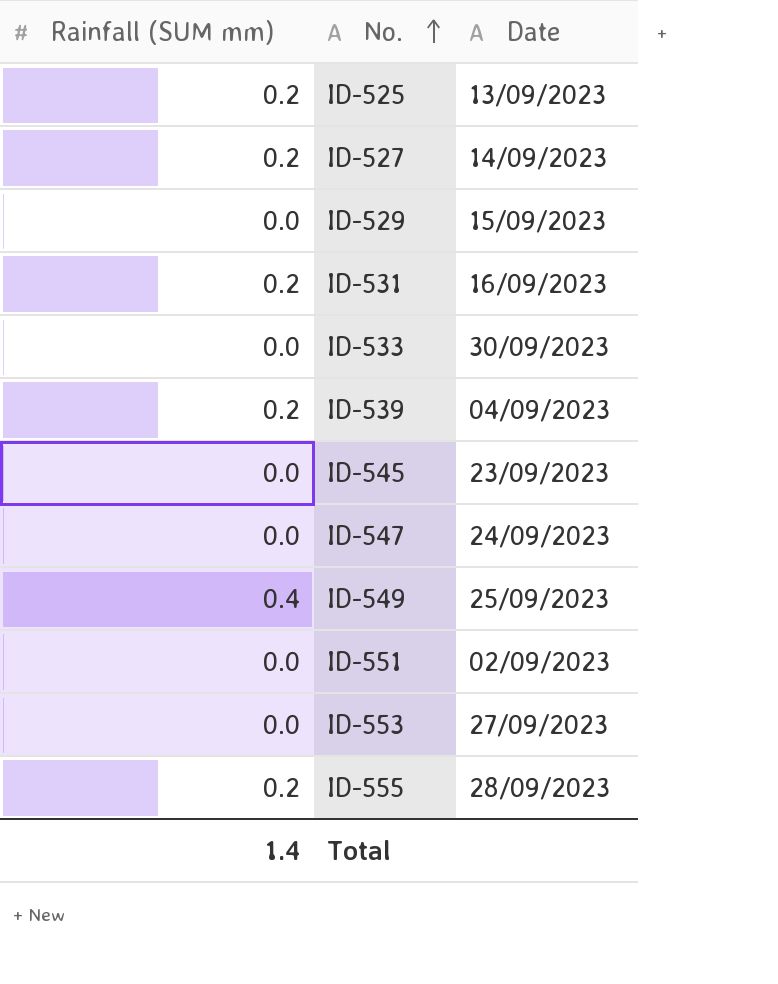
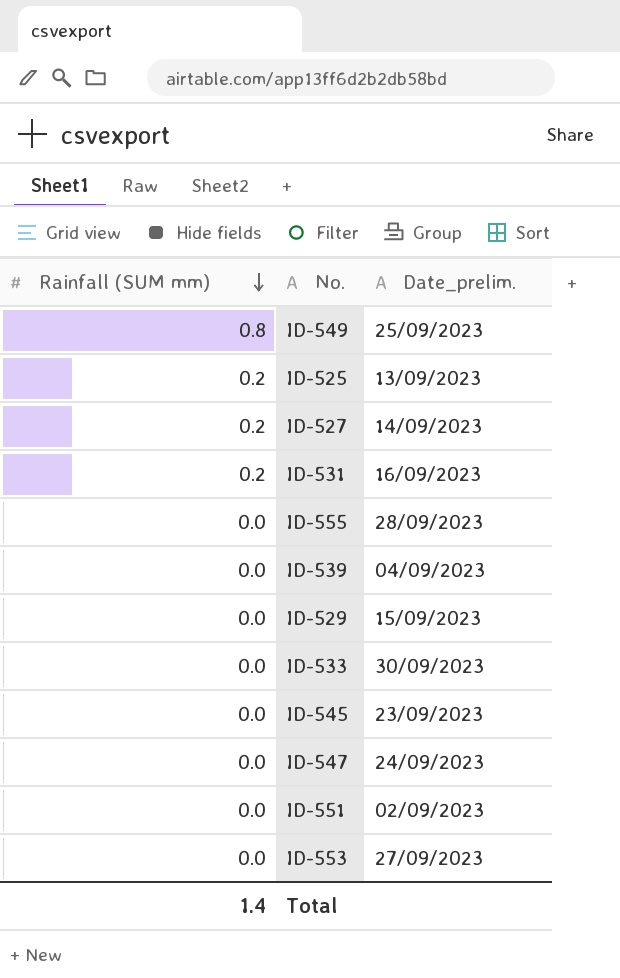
row order: No. ascending -> Rainfall (SUM mm) descending
column name: Date -> Date_prelim.
ID-549 | Rainfall (SUM mm): 0.4 -> 0.8
ID-555 | Rainfall (SUM mm): 0.2 -> 0.0
ID-539 | Rainfall (SUM mm): 0.2 -> 0.0

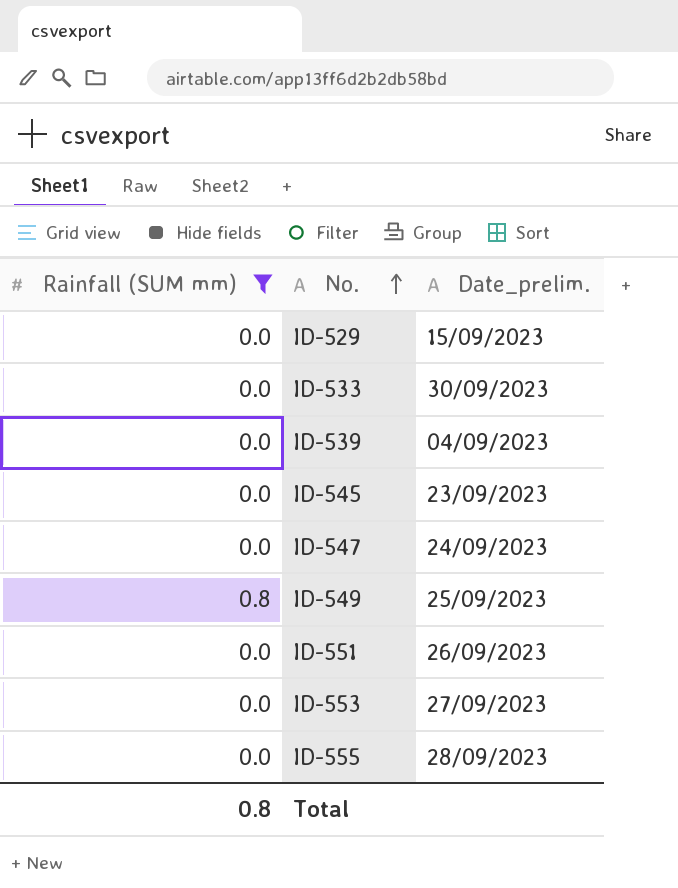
filter: none -> Rainfall (SUM mm) != 0.2
row order: Rainfall (SUM mm) descending -> No. ascending
ID-551 | Date_prelim.: 02/09/2023 -> 26/09/2023
Total | Rainfall (SUM mm): 1.4 -> 0.8

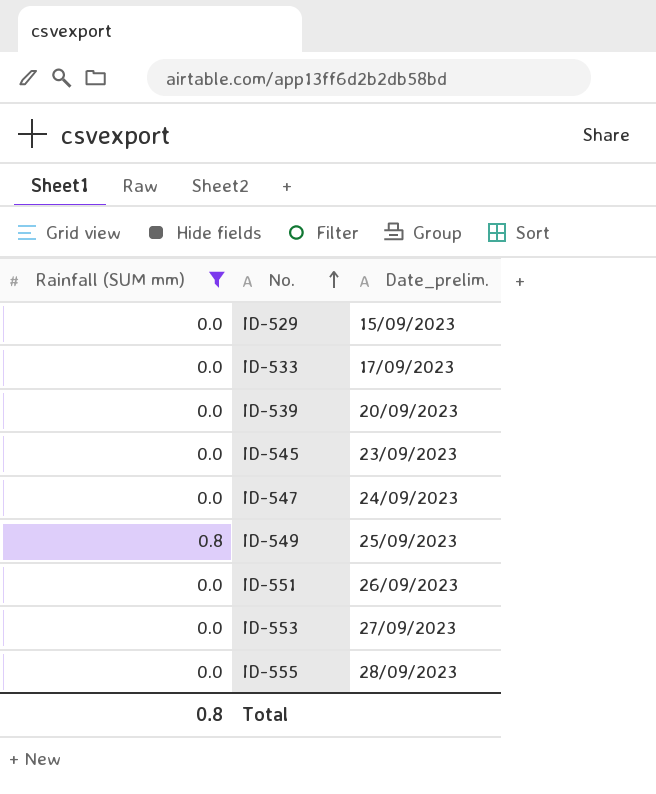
ID-533 | Date_prelim.: 30/09/2023 -> 17/09/2023
ID-539 | Date_prelim.: 04/09/2023 -> 20/09/2023

